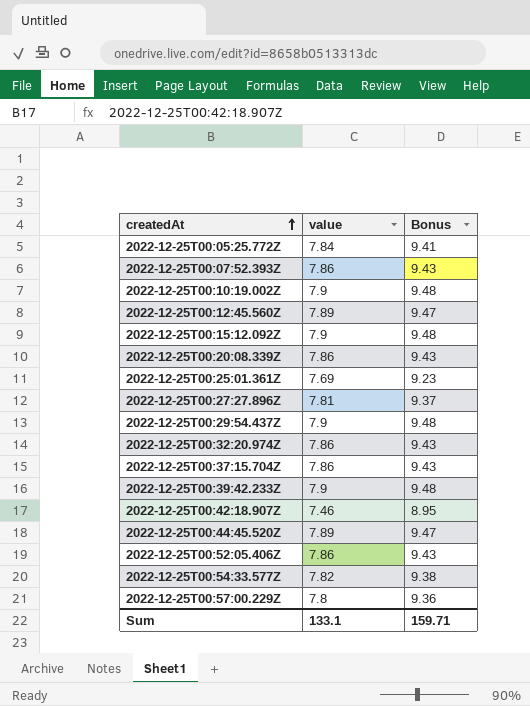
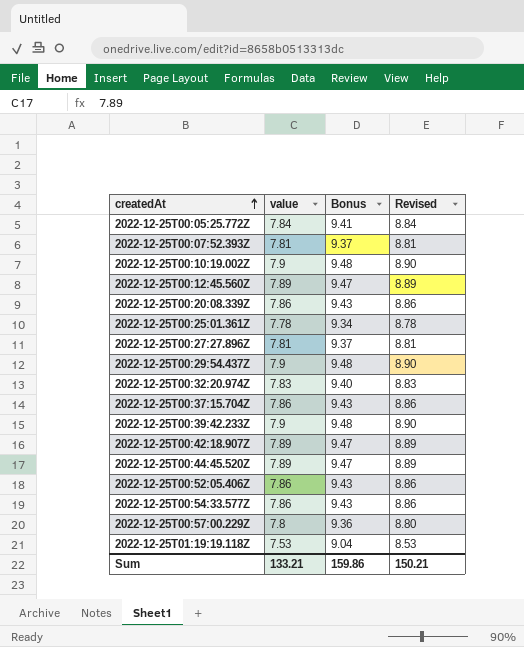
column Revised | formula: none -> [value] + 1
row 2022-12-25T00:15:12.092Z: 7.9 | 9.48 -> none
2022-12-25T00:07:52.393Z | value: 7.86 -> 7.81
2022-12-25T00:07:52.393Z | Bonus: 9.43 -> 9.37
2022-12-25T00:25:01.361Z | value: 7.69 -> 7.78
2022-12-25T00:25:01.361Z | Bonus: 9.23 -> 9.34
2022-12-25T00:32:20.974Z | value: 7.86 -> 7.83
2022-12-25T00:32:20.974Z | Bonus: 9.43 -> 9.40
2022-12-25T00:42:18.907Z | value: 7.46 -> 7.89
2022-12-25T00:42:18.907Z | Bonus: 8.95 -> 9.47
2022-12-25T00:54:33.577Z | value: 7.82 -> 7.86
2022-12-25T00:54:33.577Z | Bonus: 9.38 -> 9.43
row 2022-12-25T01:19:19.118Z: none -> 7.53 | 9.04 | 8.53
Sum | value: 133.1 -> 133.21
Sum | Bonus: 159.71 -> 159.86

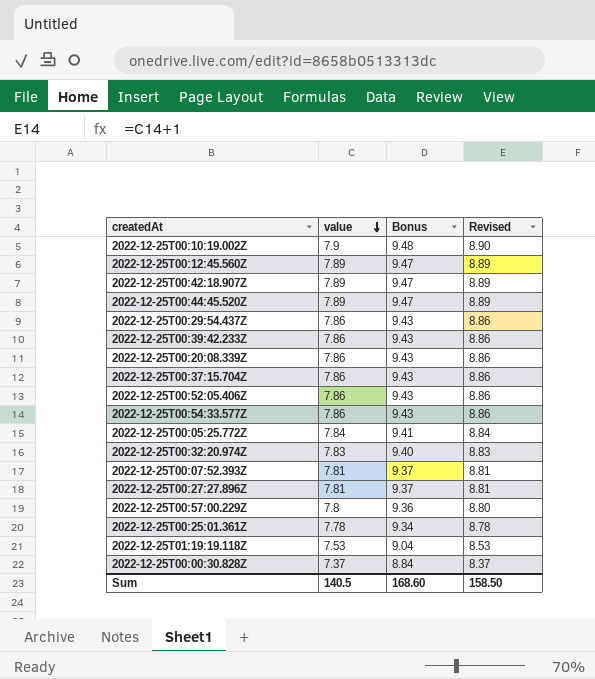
row order: createdAt ascending -> value descending
2022-12-25T00:29:54.437Z | value: 7.9 -> 7.86
2022-12-25T00:29:54.437Z | Bonus: 9.48 -> 9.43
2022-12-25T00:29:54.437Z | Revised: 8.90 -> 8.86
2022-12-25T00:39:42.233Z | value: 7.9 -> 7.86
2022-12-25T00:39:42.233Z | Bonus: 9.48 -> 9.43
2022-12-25T00:39:42.233Z | Revised: 8.90 -> 8.86
row 2022-12-25T00:00:30.828Z: none -> 7.37 | 8.84 | 8.37
Sum | value: 133.21 -> 140.5
Sum | Bonus: 159.86 -> 168.60
Sum | Revised: 150.21 -> 158.50

